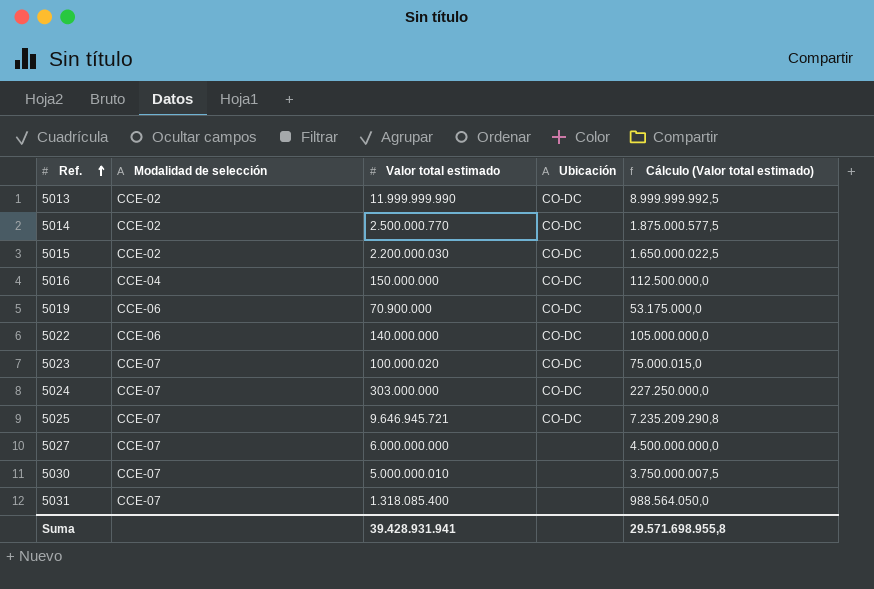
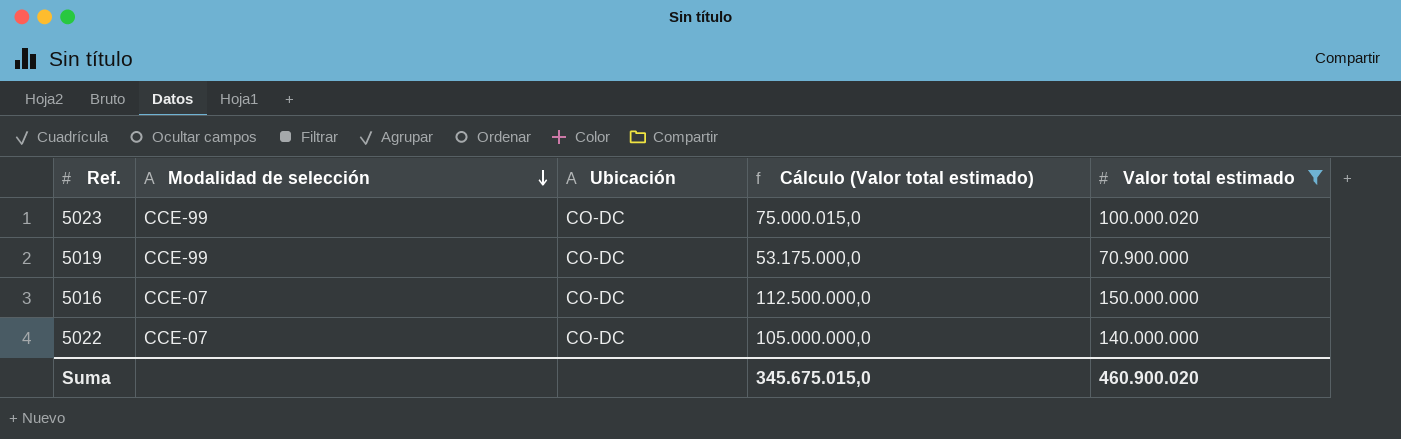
filter: none -> Valor total estimado <= 150.000.000
row order: Ref. ascending -> Modalidad de selección descending
column Valor total estimado | position: 3 -> 5
5023 | Modalidad de selección: CCE-07 -> CCE-99
5019 | Modalidad de selección: CCE-06 -> CCE-99
5016 | Modalidad de selección: CCE-04 -> CCE-07
5022 | Modalidad de selección: CCE-06 -> CCE-07
Suma | Cálculo (Valor total estimado): 29.571.698.955,8 -> 345.675.015,0
Suma | Valor total estimado: 39.428.931.941 -> 460.900.020

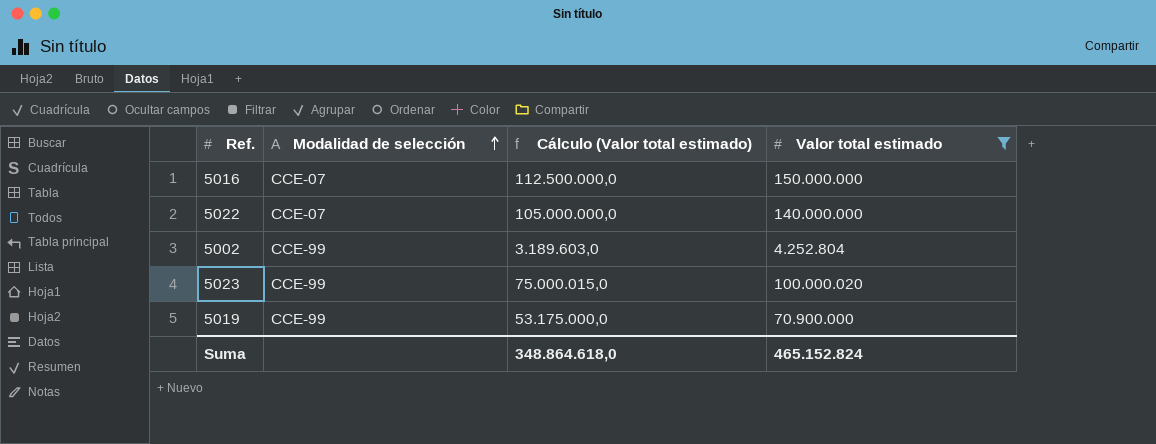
row order: Modalidad de selección descending -> Modalidad de selección ascending
column Ubicación | position: 3 -> none
row 5002: none -> CCE-99 | 3.189.603,0 | 4.252.804
Suma | Cálculo (Valor total estimado): 345.675.015,0 -> 348.864.618,0
Suma | Valor total estimado: 460.900.020 -> 465.152.824

